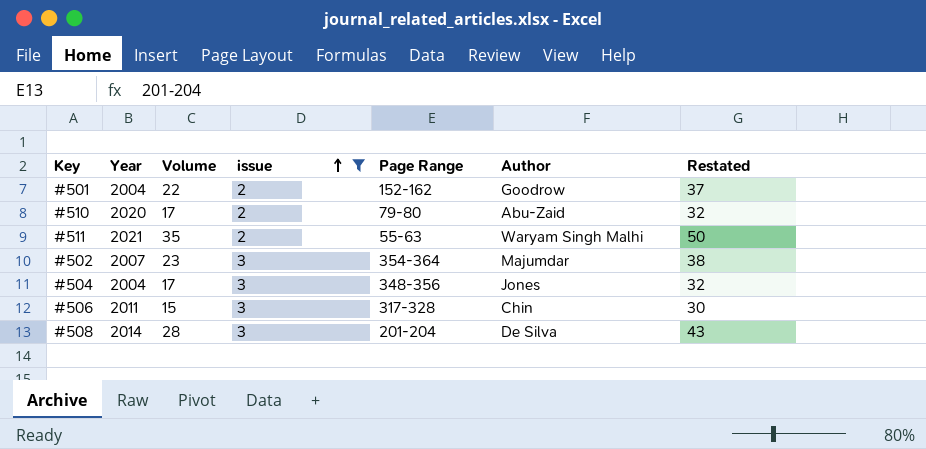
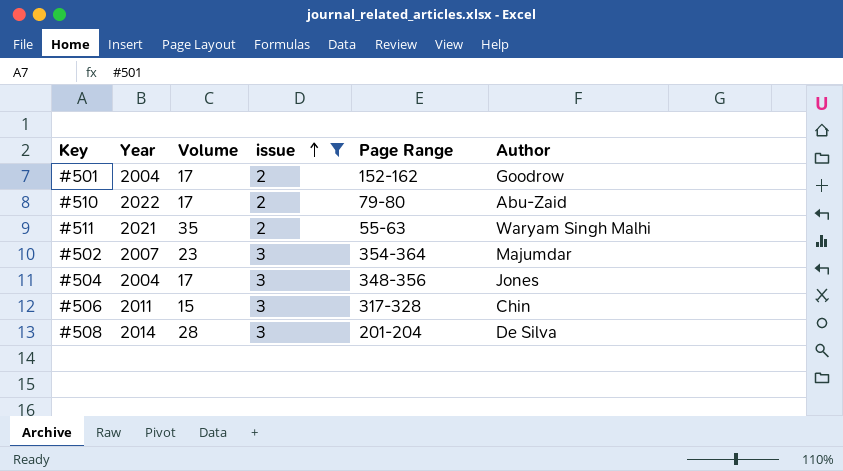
column Restated | formula: [Volume] + 15 -> none
#501 | Volume: 22 -> 17
#510 | Year: 2020 -> 2022

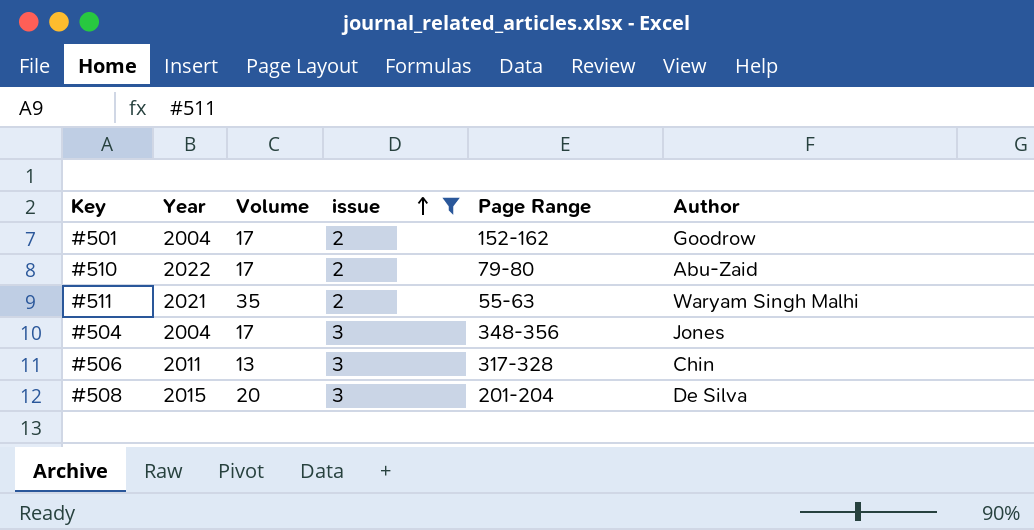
row #502: 2007 | 23 | 3 | 354-364 | Majumdar -> none
#506 | Volume: 15 -> 13
#508 | Year: 2014 -> 2015
#508 | Volume: 28 -> 20

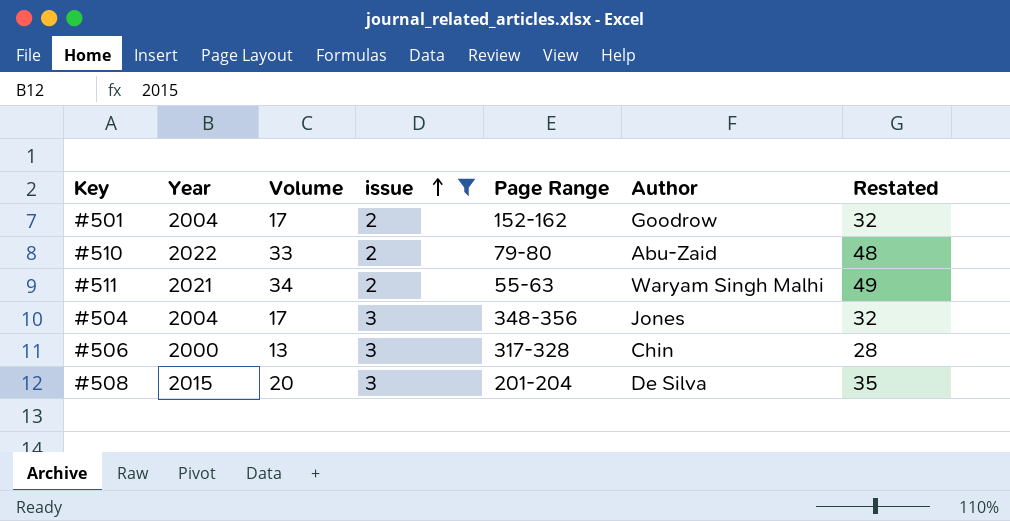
column Restated | formula: none -> [Volume] + 15
#510 | Volume: 17 -> 33
#511 | Volume: 35 -> 34
#506 | Year: 2011 -> 2000

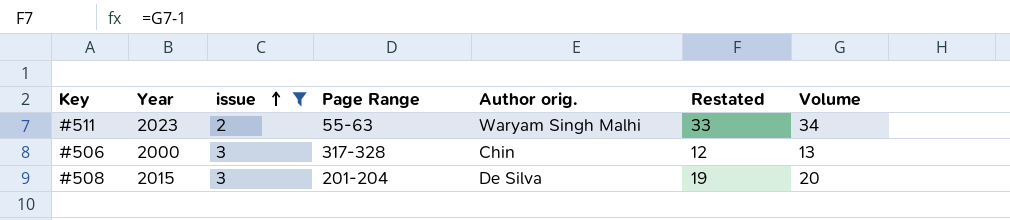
column name: Author -> Author orig.
column Restated | formula: [Volume] + 15 -> [Volume] - 1
column Volume | position: 3 -> 7
row #501: 2004 | 17 | 2 | 152-162 | Goodrow | 32 -> none
row #510: 2022 | 33 | 2 | 79-80 | Abu-Zaid | 48 -> none
row #504: 2004 | 17 | 3 | 348-356 | Jones | 32 -> none
#511 | Year: 2021 -> 2023

